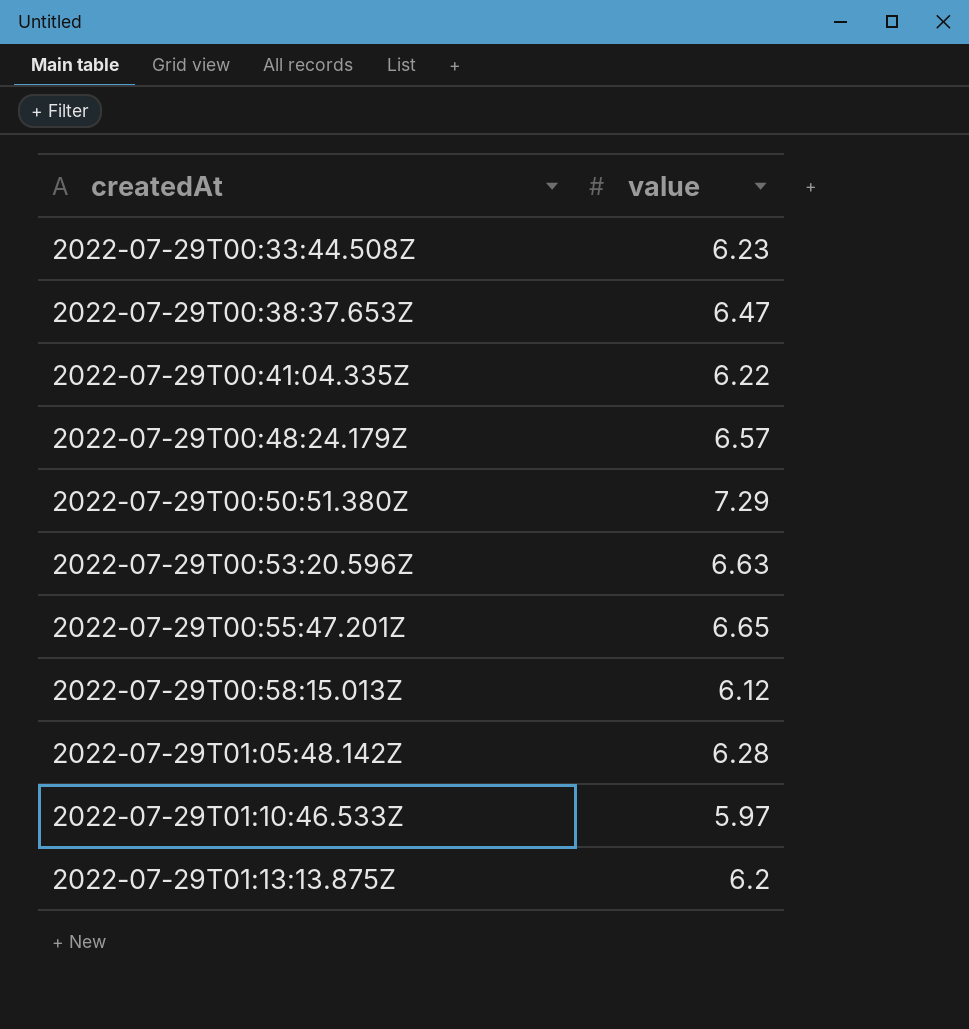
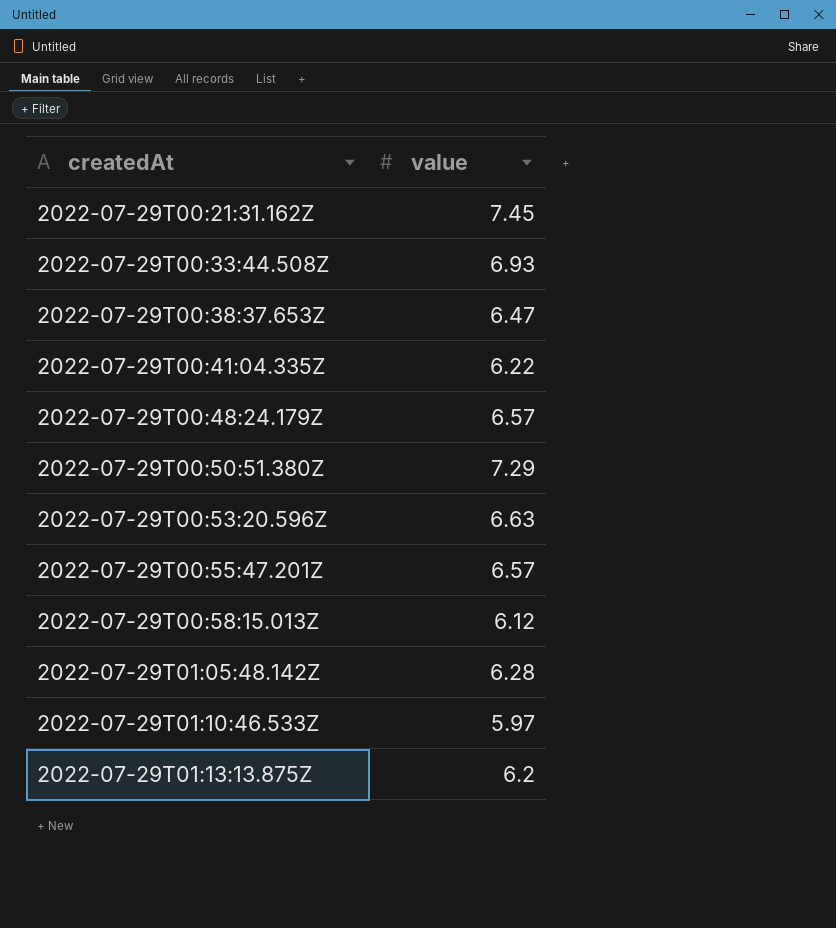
row 2022-07-29T00:21:31.162Z: none -> 7.45
2022-07-29T00:33:44.508Z | value: 6.23 -> 6.93
2022-07-29T00:55:47.201Z | value: 6.65 -> 6.57

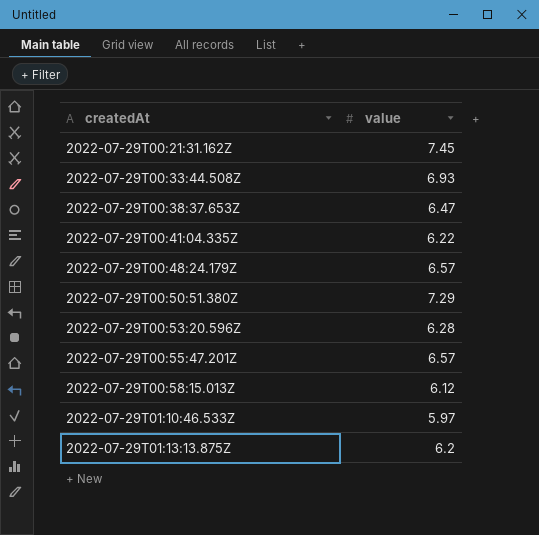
row 2022-07-29T01:05:48.142Z: 6.28 -> none
2022-07-29T00:53:20.596Z | value: 6.63 -> 6.28

